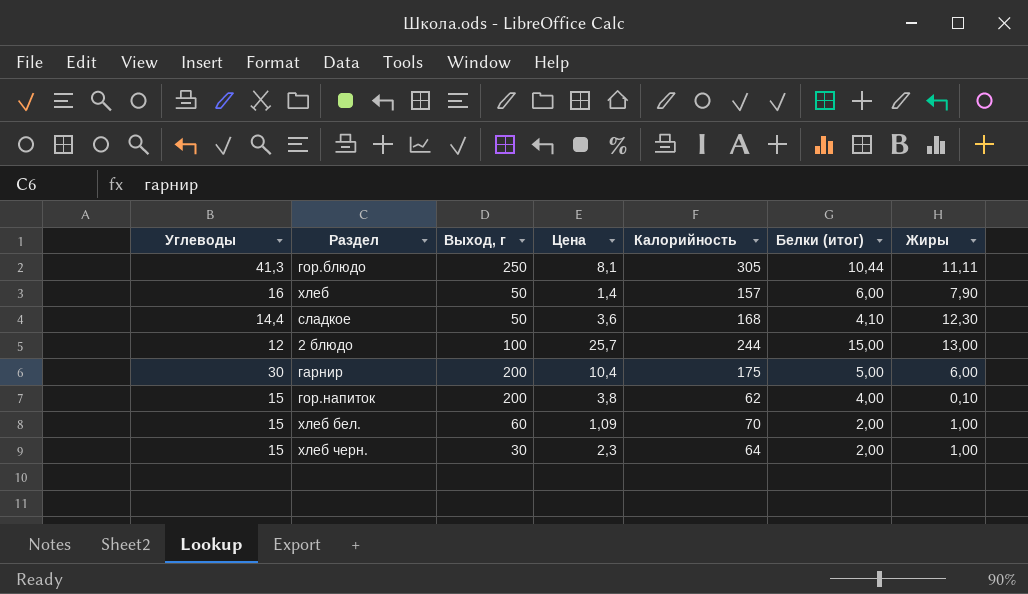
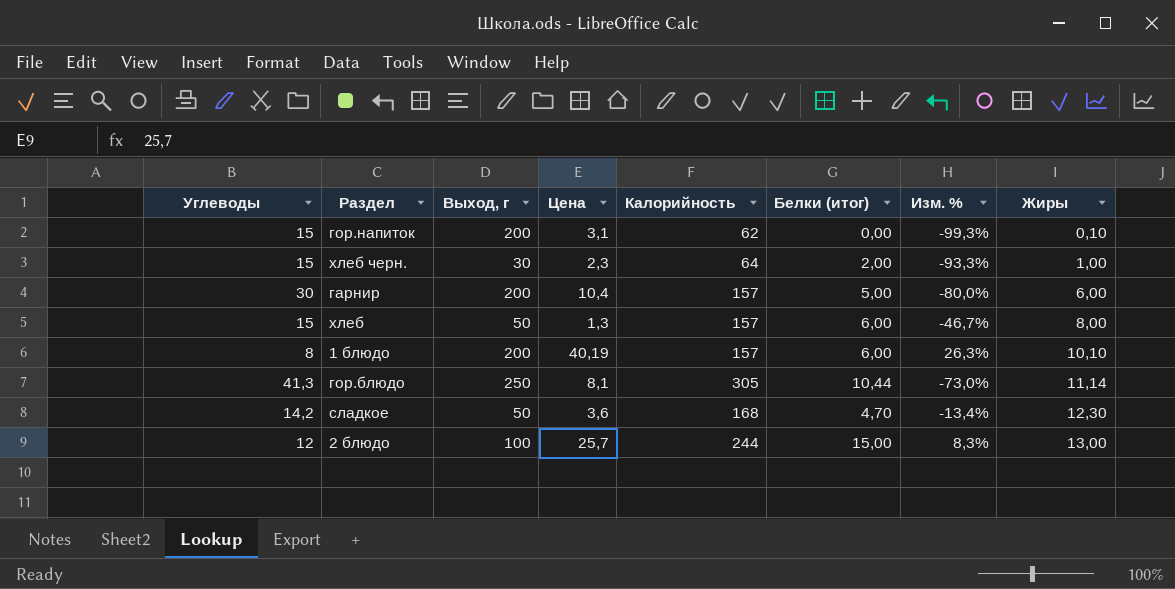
row order: none -> Жиры ascending
column Изм. % | formula: none -> ([Жиры] - [Углеводы]) / [Углеводы]
row хлеб бел.: 15 | 60 | 1,09 | 70 | 2,00 | 1,00 -> none
гор.напиток | Цена: 3,8 -> 3,1
гор.напиток | Белки (итог): 4,00 -> 0,00
гарнир | Калорийность: 175 -> 157
хлеб | Углеводы: 16 -> 15
хлеб | Цена: 1,4 -> 1,3
хлеб | Жиры: 7,90 -> 8,00
row 1 блюдо: none -> 8 | 200 | 40,19 | 157 | 6,00 | 26,3% | 10,10
гор.блюдо | Жиры: 11,11 -> 11,14
сладкое | Углеводы: 14,4 -> 14,2
сладкое | Белки (итог): 4,10 -> 4,70

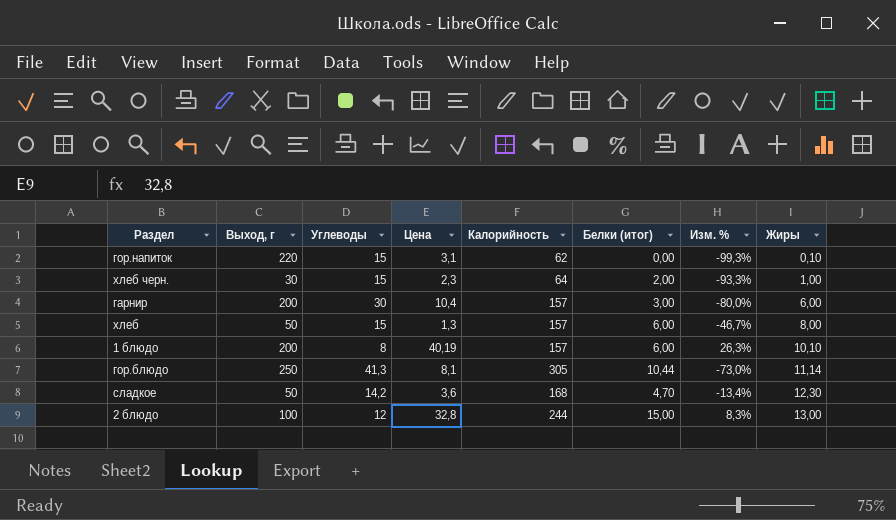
column Углеводы | position: 1 -> 3
гор.напиток | Выход, г: 200 -> 220
гарнир | Белки (итог): 5,00 -> 3,00
2 блюдо | Цена: 25,7 -> 32,8

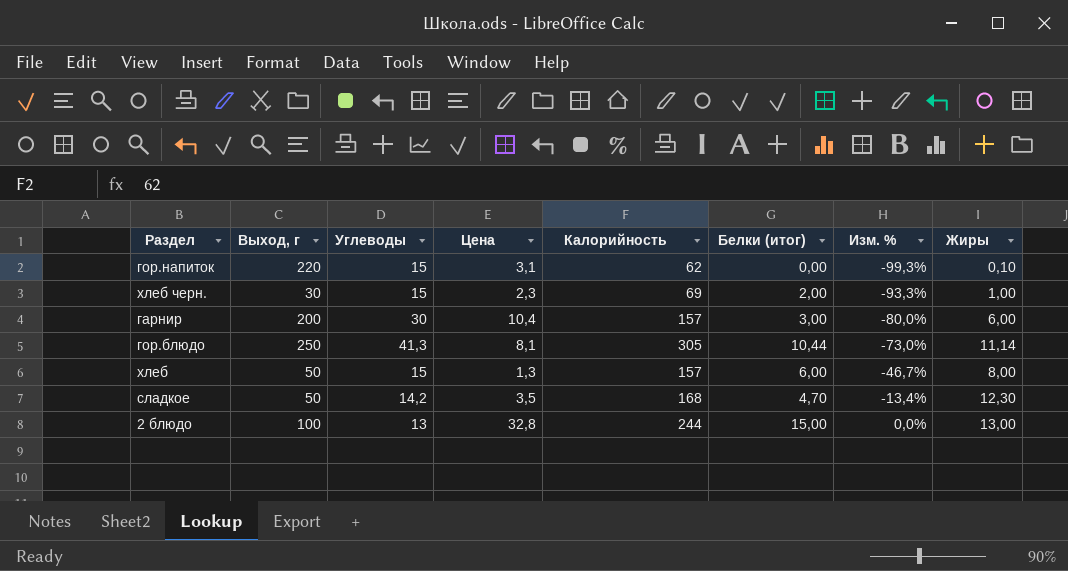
row order: Жиры ascending -> Изм. % ascending
row 1 блюдо: 200 | 8 | 40,19 | 157 | 6,00 | 26,3% | 10,10 -> none
хлеб черн. | Калорийность: 64 -> 69
сладкое | Цена: 3,6 -> 3,5
2 блюдо | Углеводы: 12 -> 13
2 блюдо | Изм. %: 8,3% -> 0,0%

